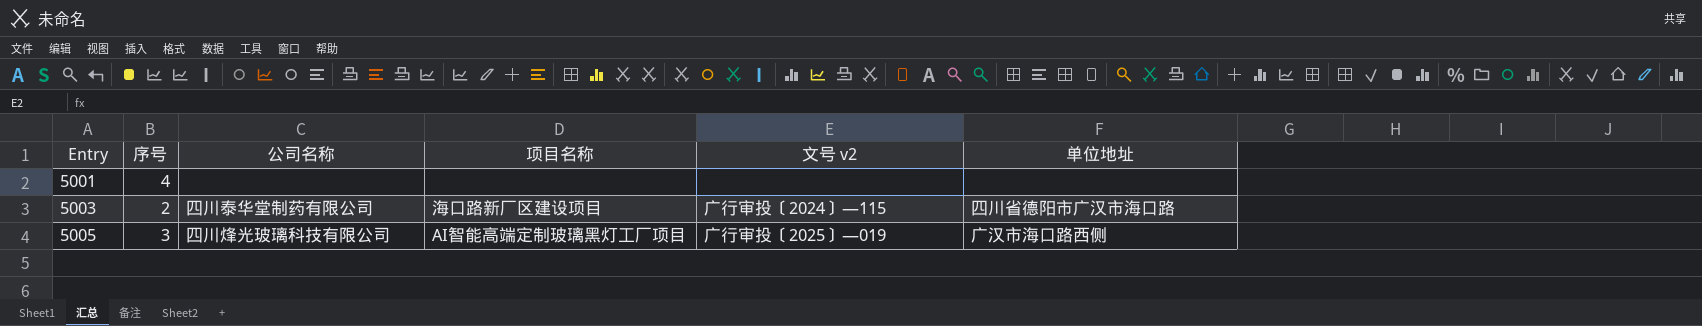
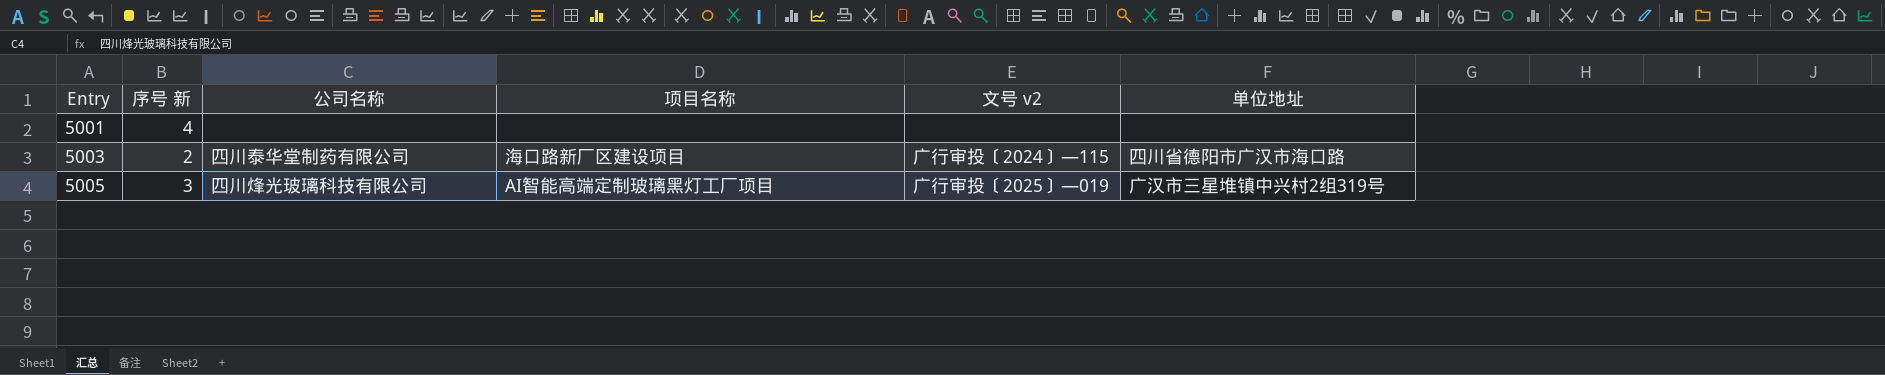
column name: 序号 -> 序号 新
5005 | 单位地址: 广汉市海口路西侧 -> 广汉市三星堆镇中兴村2组319号

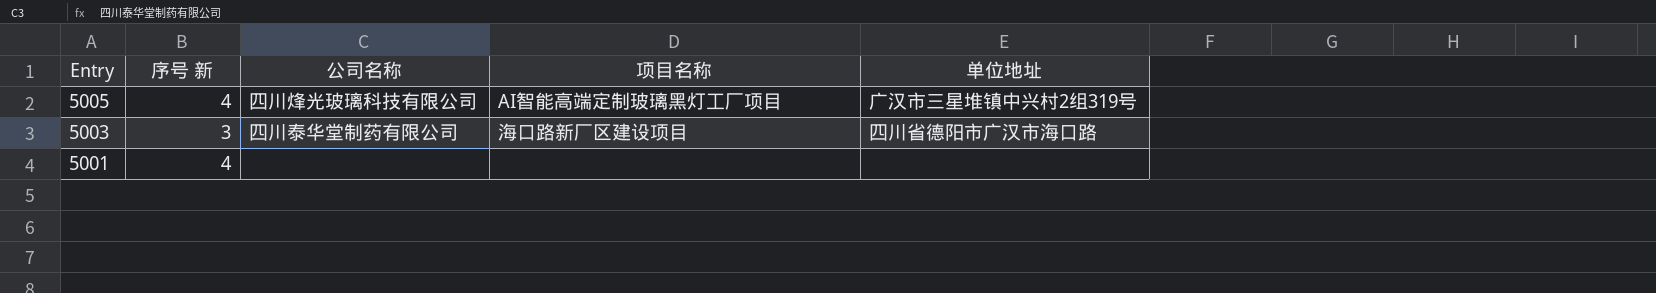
row order: Entry ascending -> Entry descending
column 文号 v2 | position: 5 -> none
5005 | 序号 新: 3 -> 4
5003 | 序号 新: 2 -> 3

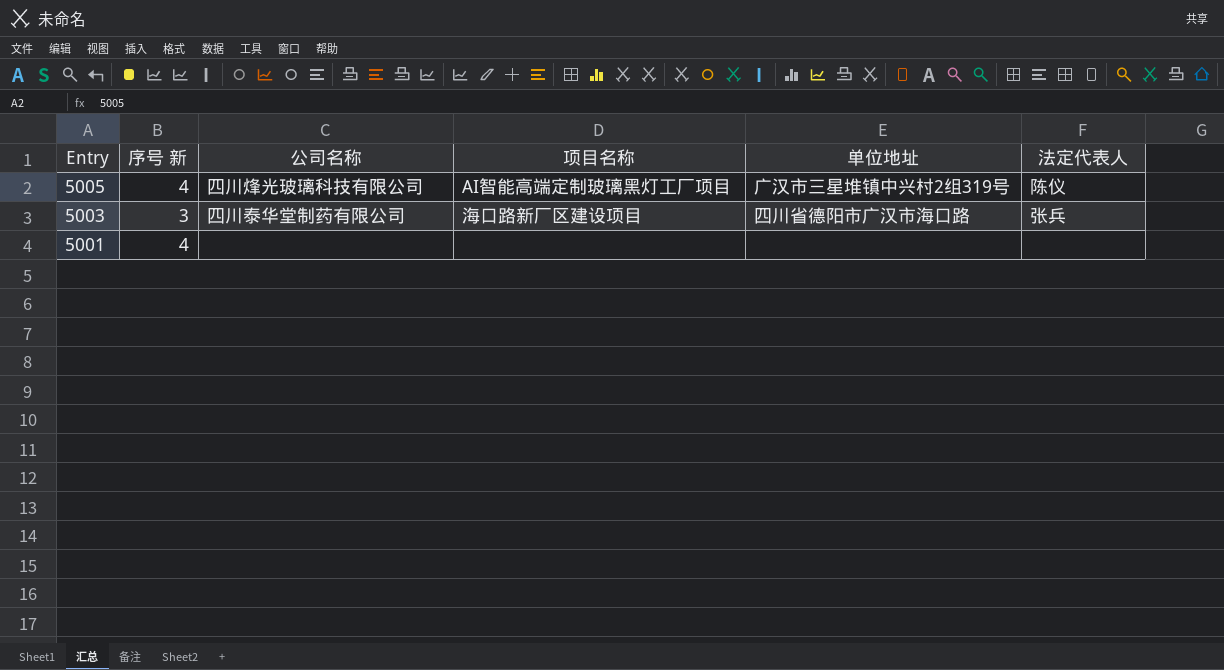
column 法定代表人 | position: none -> 6

